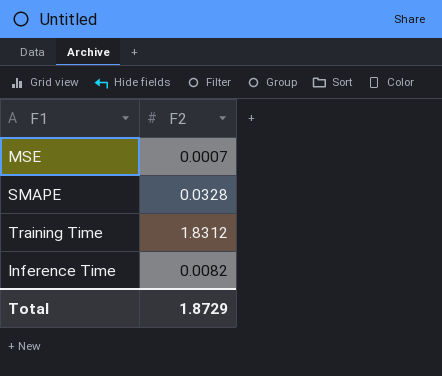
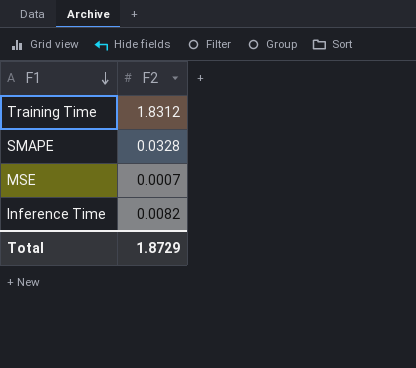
row order: none -> F1 descending

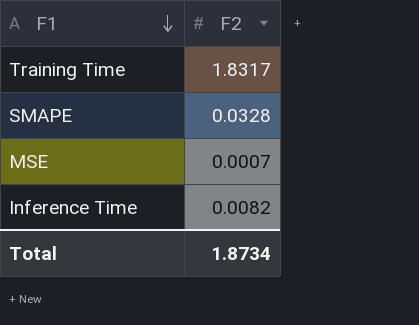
Training Time | F2: 1.8312 -> 1.8317
Total | F2: 1.8729 -> 1.8734

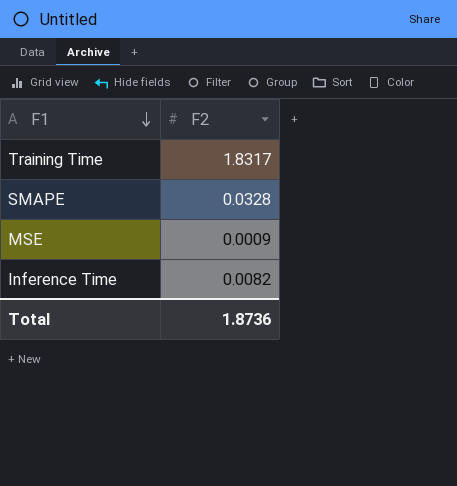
MSE | F2: 0.0007 -> 0.0009
Total | F2: 1.8734 -> 1.8736

